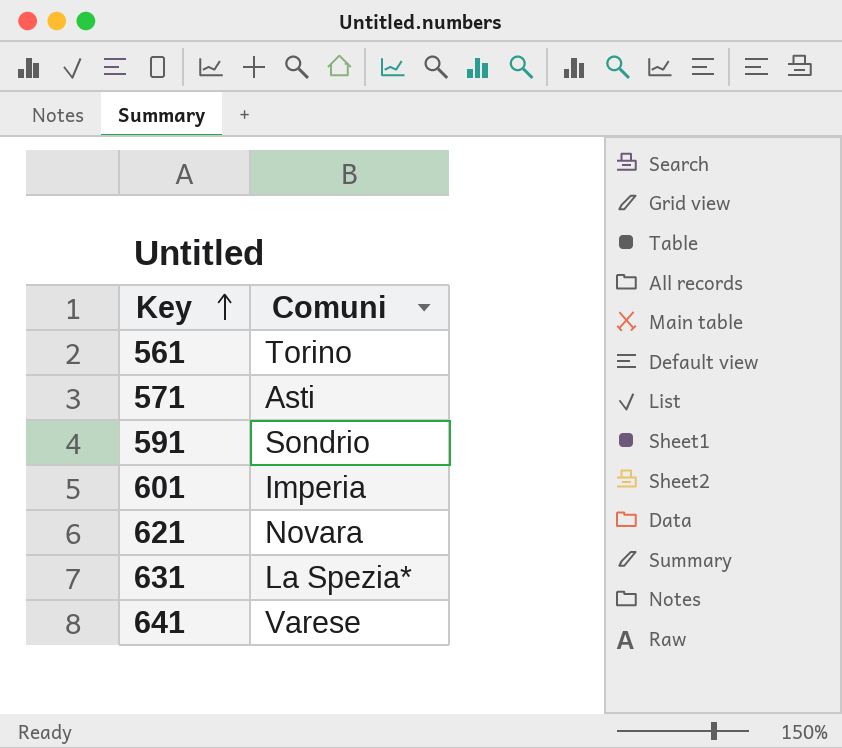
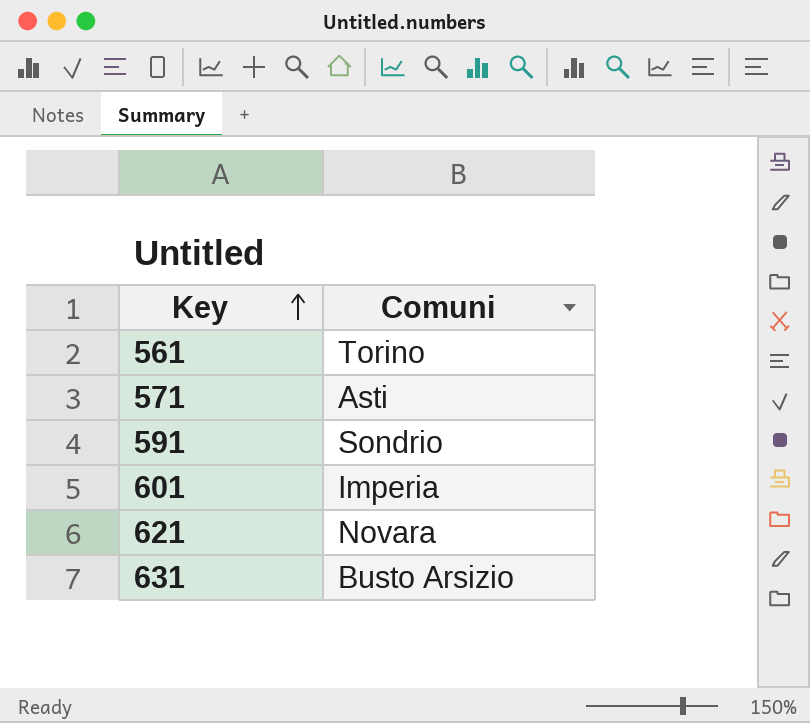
row 641: Varese -> none
631 | Comuni: La Spezia* -> Busto Arsizio

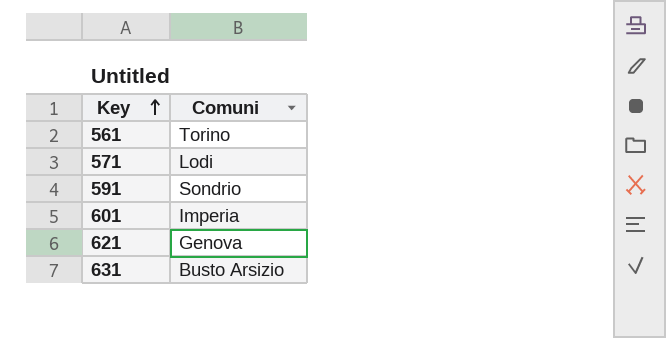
571 | Comuni: Asti -> Lodi
621 | Comuni: Novara -> Genova

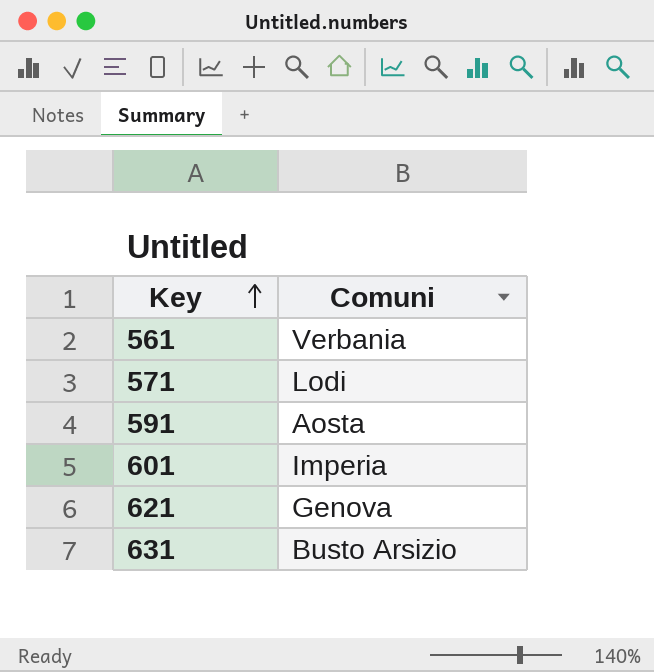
561 | Comuni: Torino -> Verbania
591 | Comuni: Sondrio -> Aosta

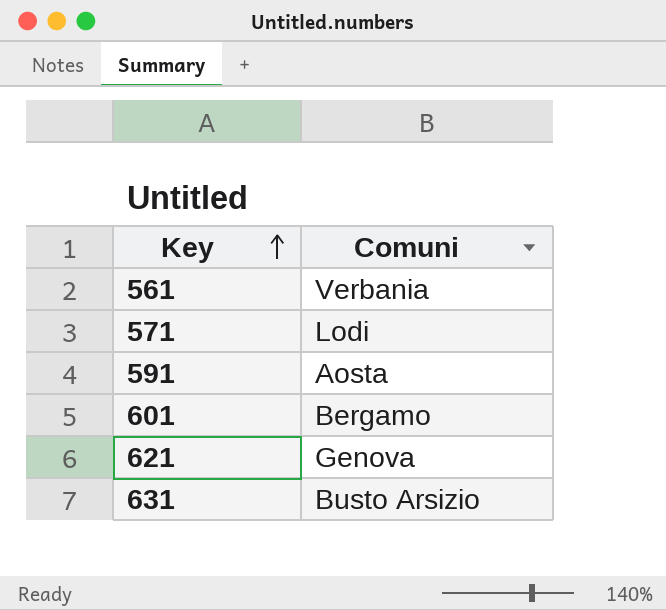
601 | Comuni: Imperia -> Bergamo

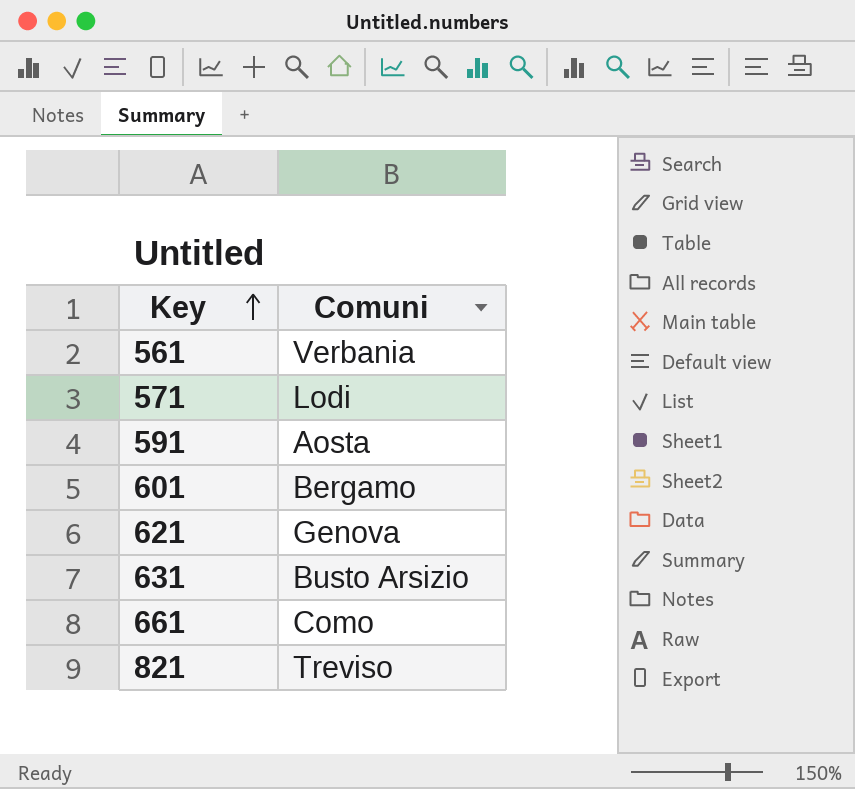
row 661: none -> Como
row 821: none -> Treviso

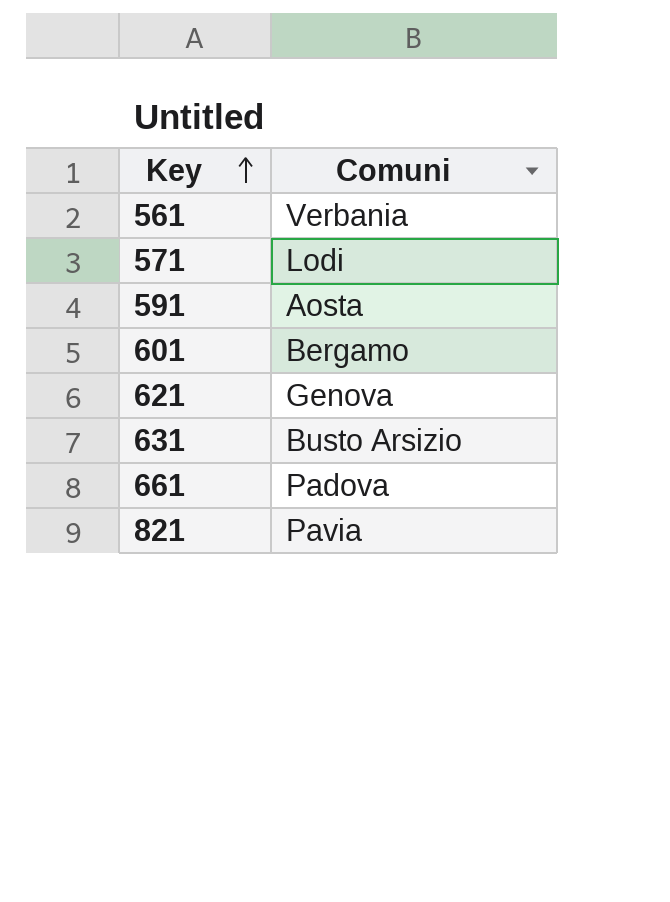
661 | Comuni: Como -> Padova
821 | Comuni: Treviso -> Pavia

